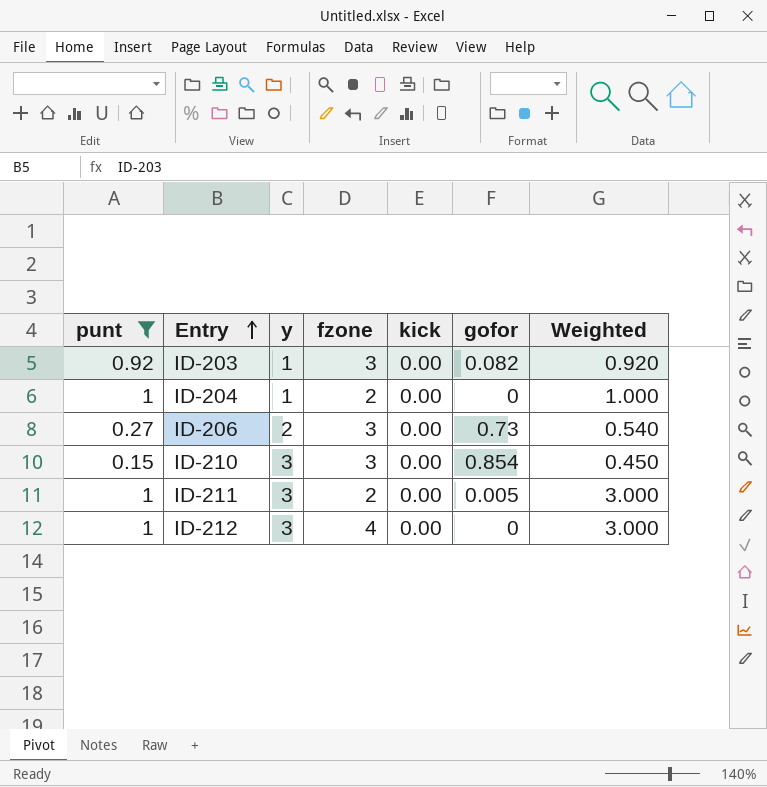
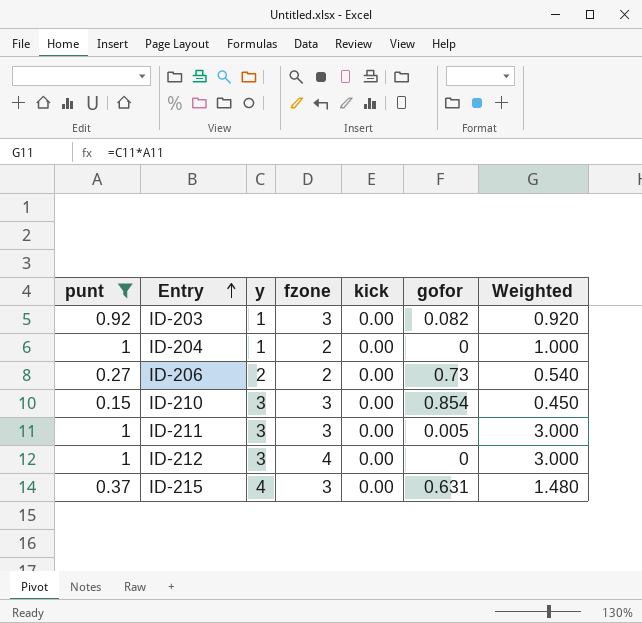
ID-206 | fzone: 3 -> 2
ID-211 | fzone: 2 -> 3
row ID-215: none -> 0.37 | 4 | 3 | 0.00 | 0.631 | 1.480

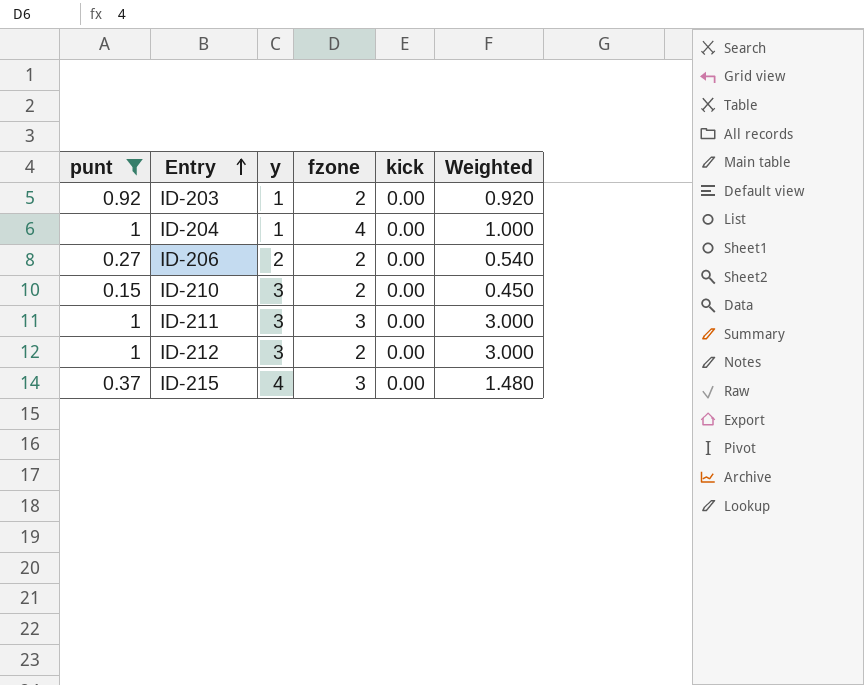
column gofor | position: 6 -> none
ID-203 | fzone: 3 -> 2
ID-204 | fzone: 2 -> 4
ID-210 | fzone: 3 -> 2
ID-212 | fzone: 4 -> 2

